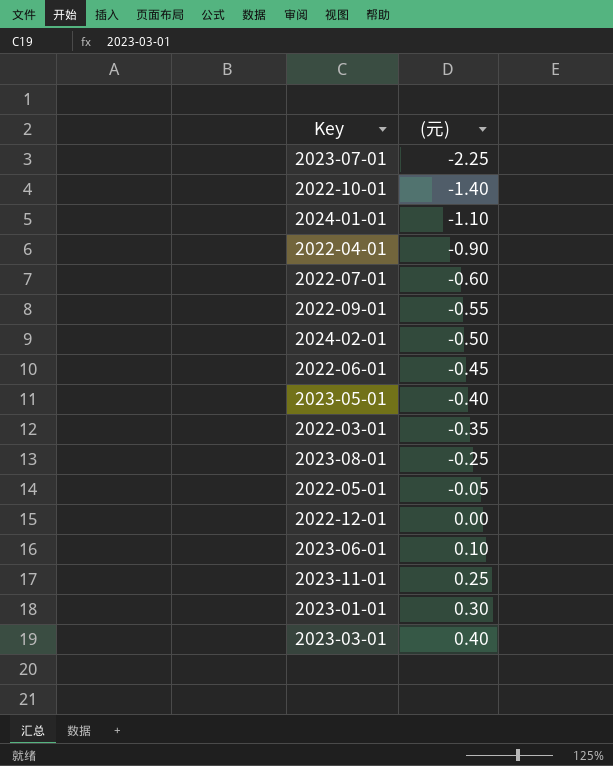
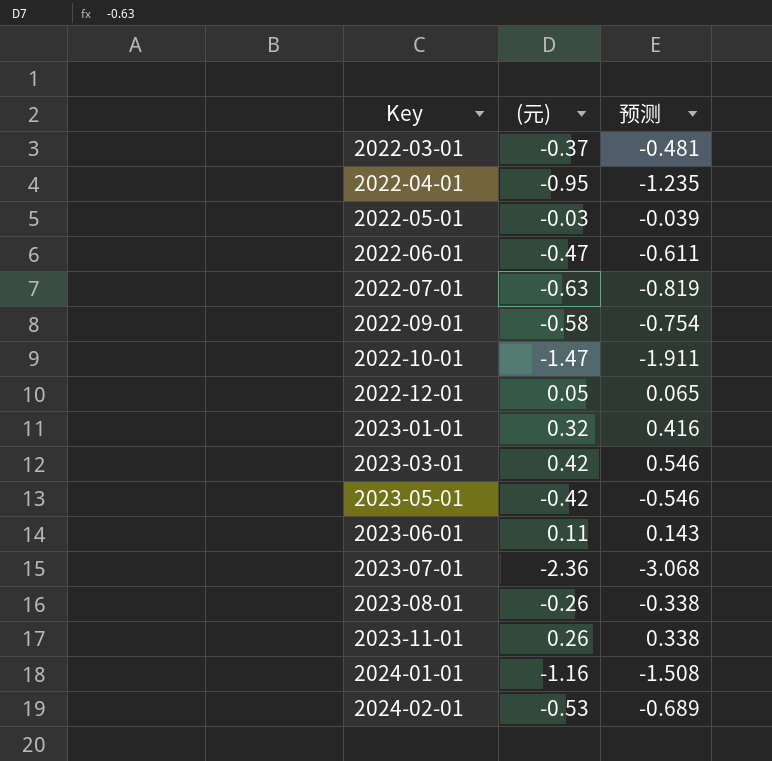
row order: (元) ascending -> Key ascending
column 预测 | formula: none -> [(元)] * 1.3
2022-03-01 | (元): -0.35 -> -0.37
2022-04-01 | (元): -0.90 -> -0.95
2022-05-01 | (元): -0.05 -> -0.03
2022-06-01 | (元): -0.45 -> -0.47
2022-07-01 | (元): -0.60 -> -0.63
2022-09-01 | (元): -0.55 -> -0.58
2022-10-01 | (元): -1.40 -> -1.47
2022-12-01 | (元): 0.00 -> 0.05
2023-01-01 | (元): 0.30 -> 0.32
2023-03-01 | (元): 0.40 -> 0.42
2023-05-01 | (元): -0.40 -> -0.42
2023-06-01 | (元): 0.10 -> 0.11
2023-07-01 | (元): -2.25 -> -2.36
2023-08-01 | (元): -0.25 -> -0.26
2023-11-01 | (元): 0.25 -> 0.26
2024-01-01 | (元): -1.10 -> -1.16
2024-02-01 | (元): -0.50 -> -0.53

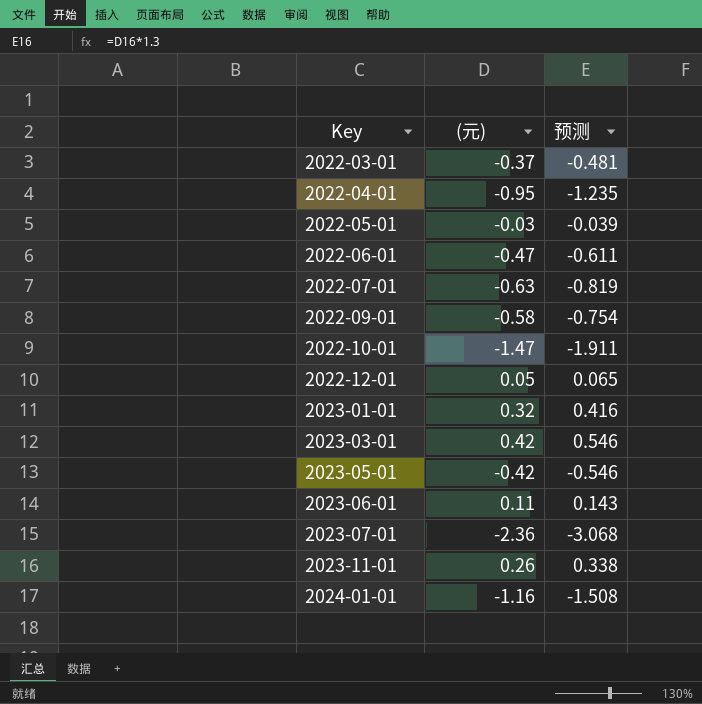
row 2023-08-01: -0.26 | -0.338 -> none
row 2024-02-01: -0.53 | -0.689 -> none

